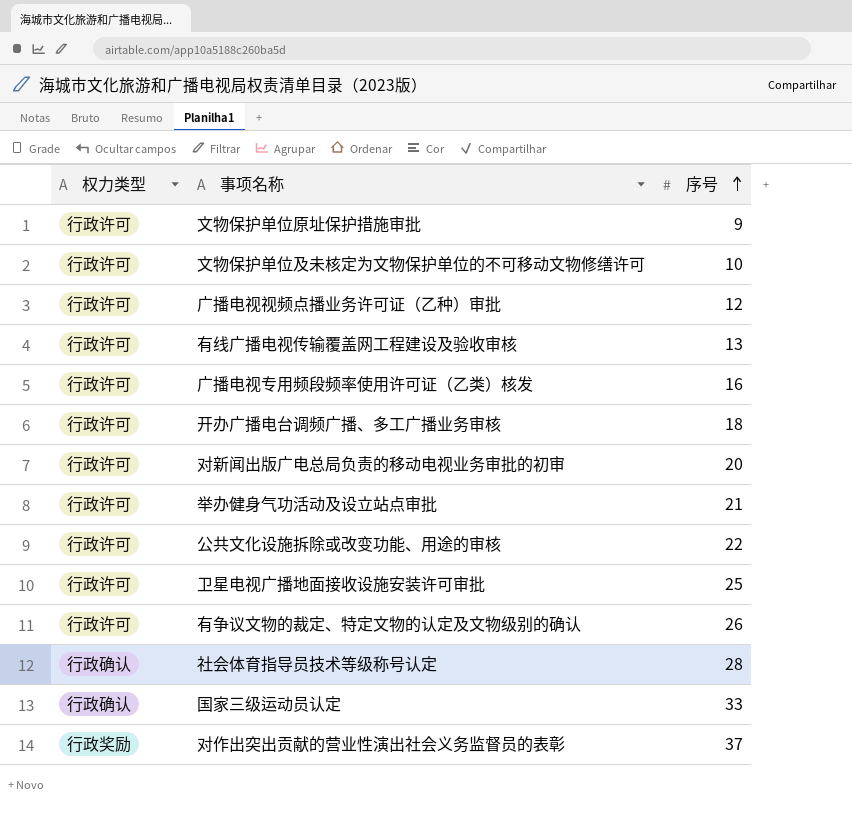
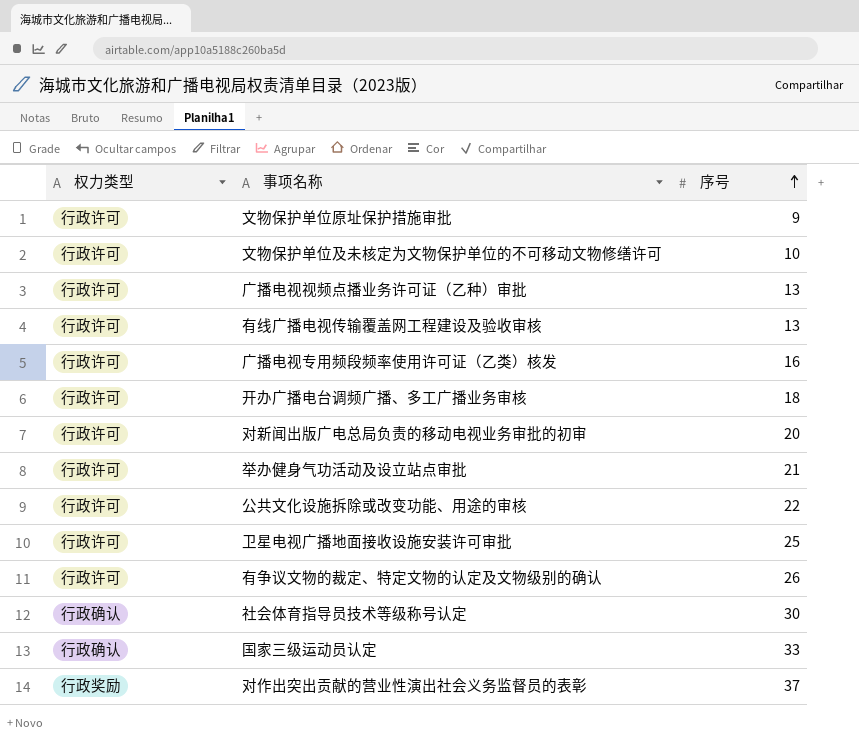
广播电视视频点播业务许可证（乙种）审批 | 序号: 12 -> 13
社会体育指导员技术等级称号认定 | 序号: 28 -> 30

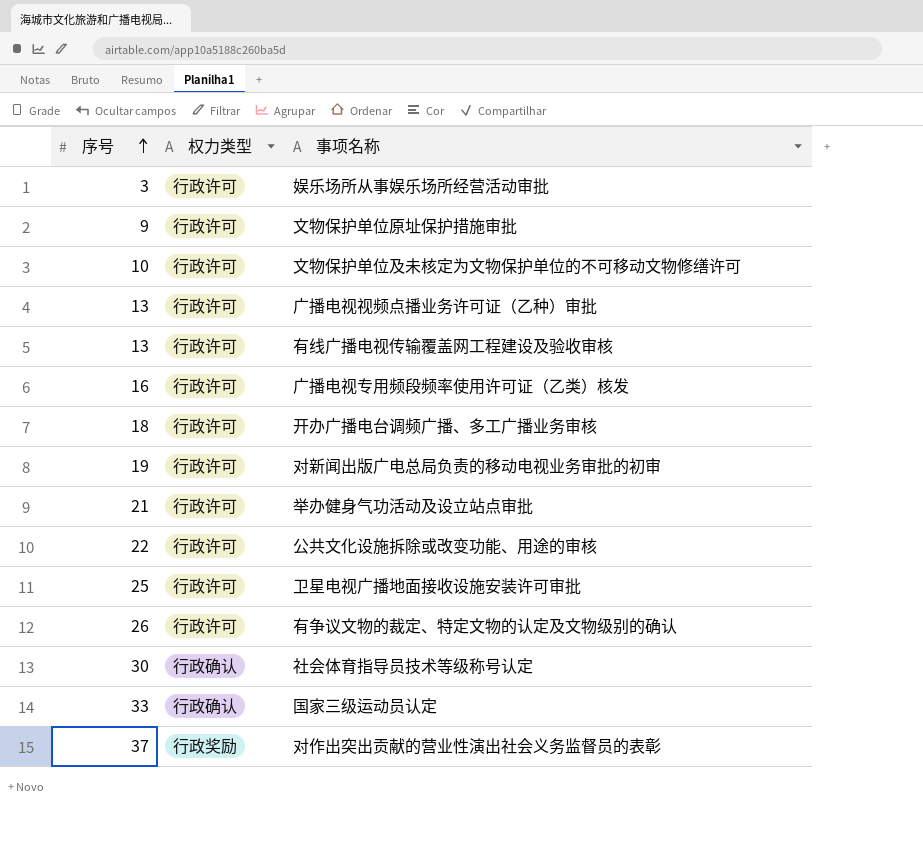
column 序号 | position: 3 -> 1
row 娱乐场所从事娱乐场所经营活动审批: none -> 3 | 行政许可
对新闻出版广电总局负责的移动电视业务审批的初审 | 序号: 20 -> 19

